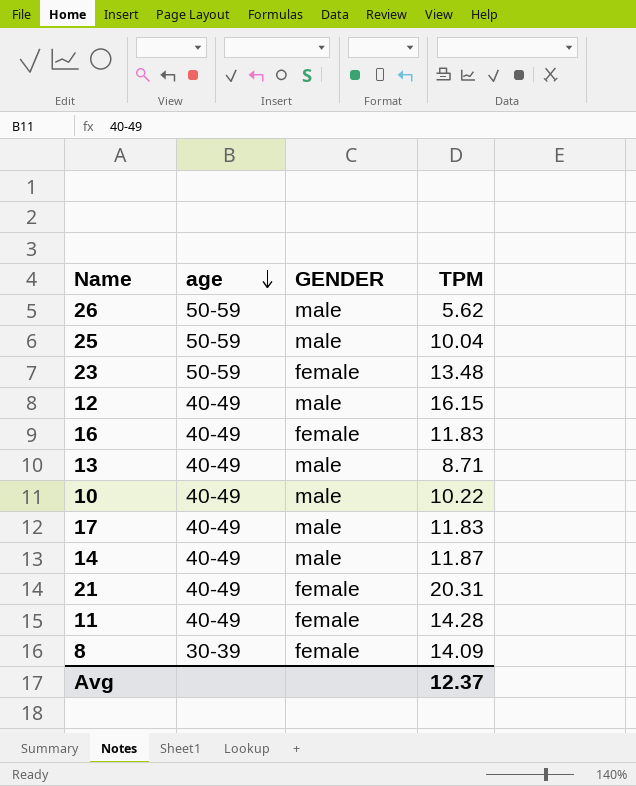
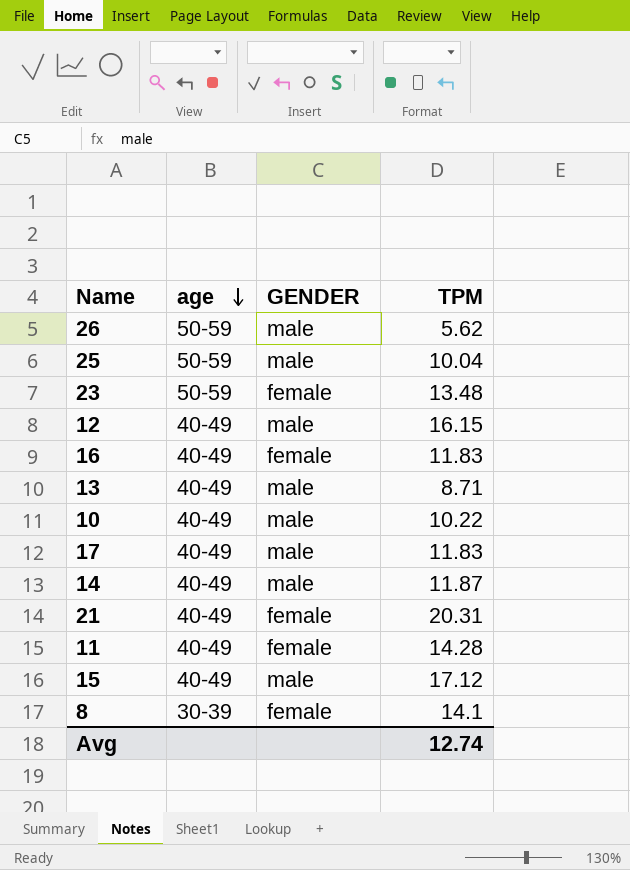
row 15: none -> 40-49 | male | 17.12
8 | TPM: 14.09 -> 14.1
Avg | TPM: 12.37 -> 12.74

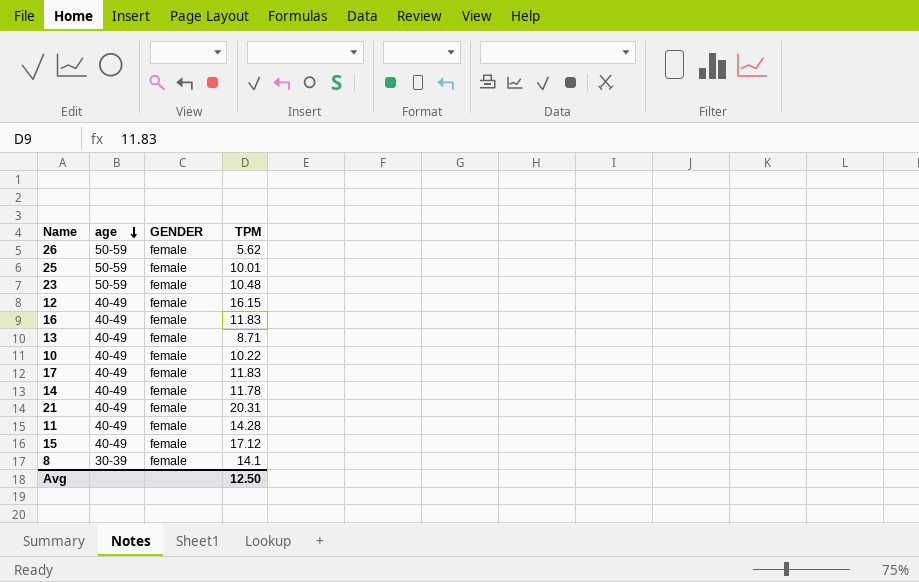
26 | GENDER: male -> female
25 | GENDER: male -> female
25 | TPM: 10.04 -> 10.01
23 | TPM: 13.48 -> 10.48
12 | GENDER: male -> female
13 | GENDER: male -> female
10 | GENDER: male -> female
17 | GENDER: male -> female
14 | GENDER: male -> female
14 | TPM: 11.87 -> 11.78
15 | GENDER: male -> female
Avg | TPM: 12.74 -> 12.50

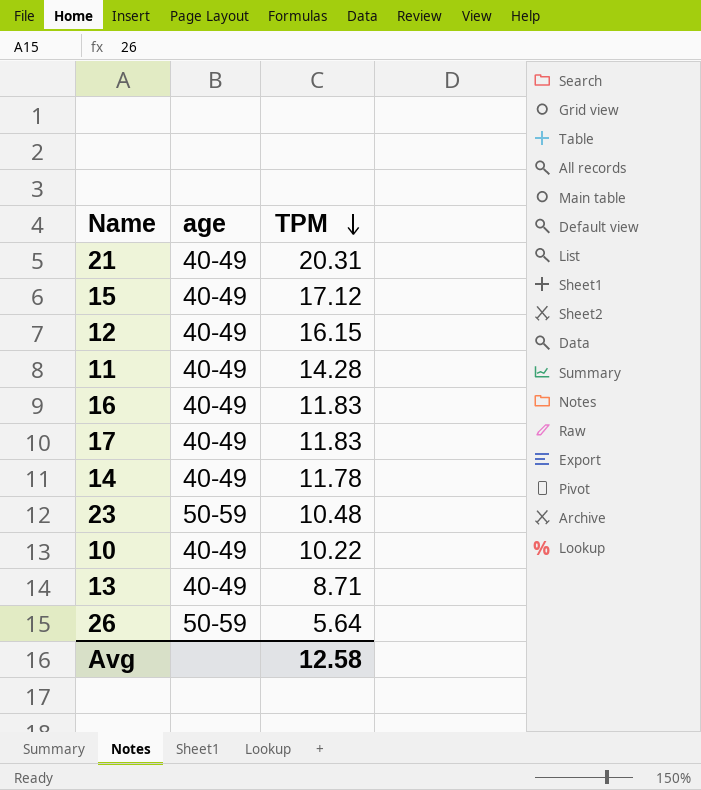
row order: age descending -> TPM descending
column GENDER | position: 3 -> none
row 25: 50-59 | female | 10.01 -> none
row 8: 30-39 | female | 14.1 -> none
26 | TPM: 5.62 -> 5.64
Avg | TPM: 12.50 -> 12.58

